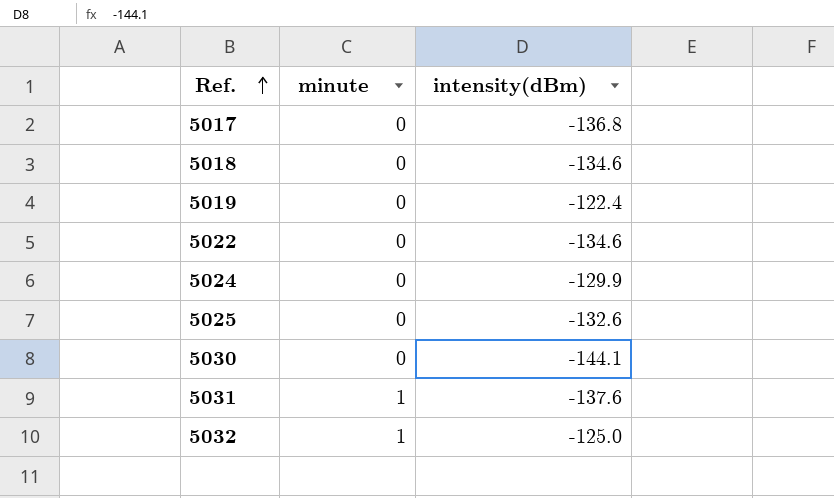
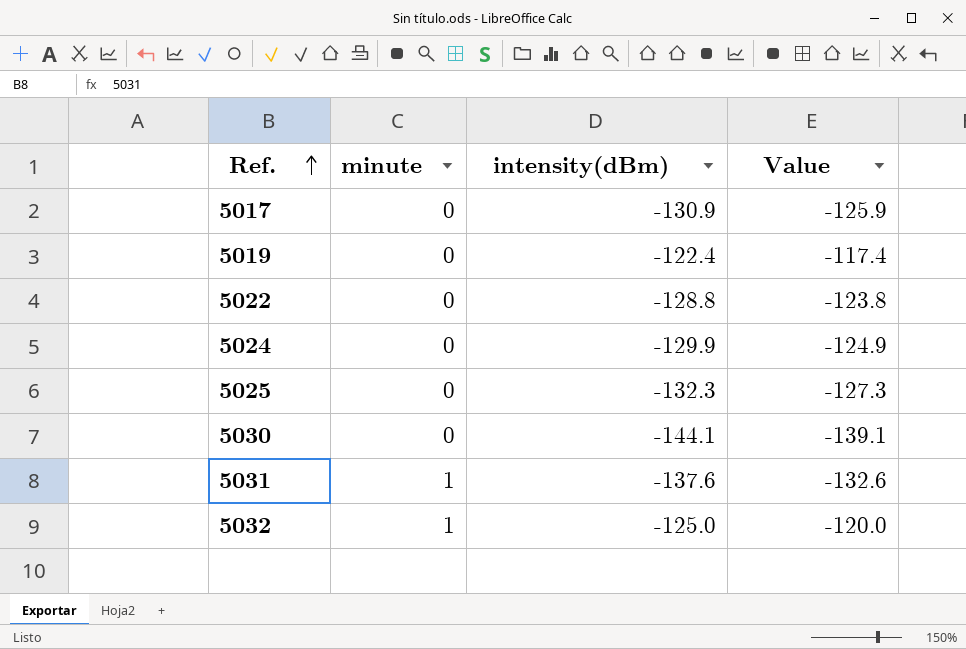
column Value | formula: none -> [intensity(dBm)] + 5
row 5018: 0 | -134.6 -> none
5017 | intensity(dBm): -136.8 -> -130.9
5022 | intensity(dBm): -134.6 -> -128.8
5025 | intensity(dBm): -132.6 -> -132.3

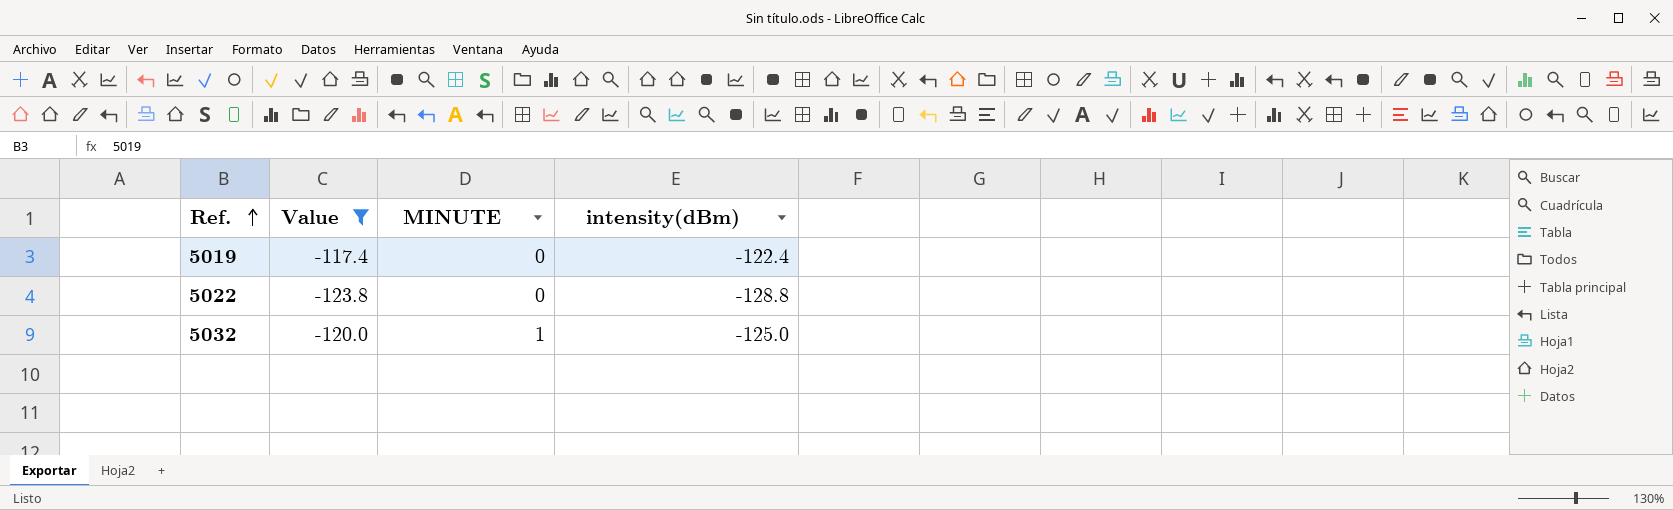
filter: none -> Value >= -123.8
column Value | position: 4 -> 2
column name: minute -> MINUTE

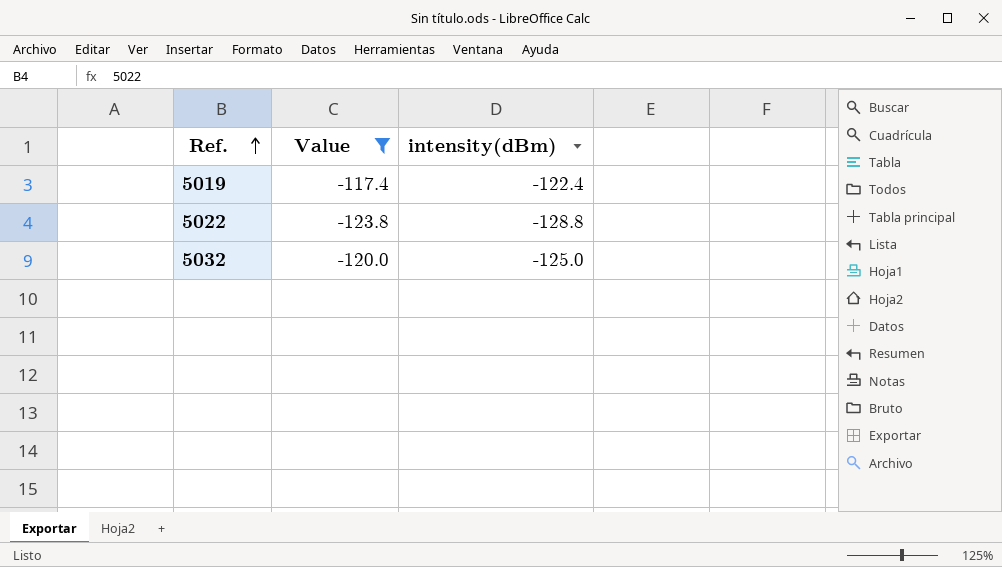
column MINUTE | position: 3 -> none

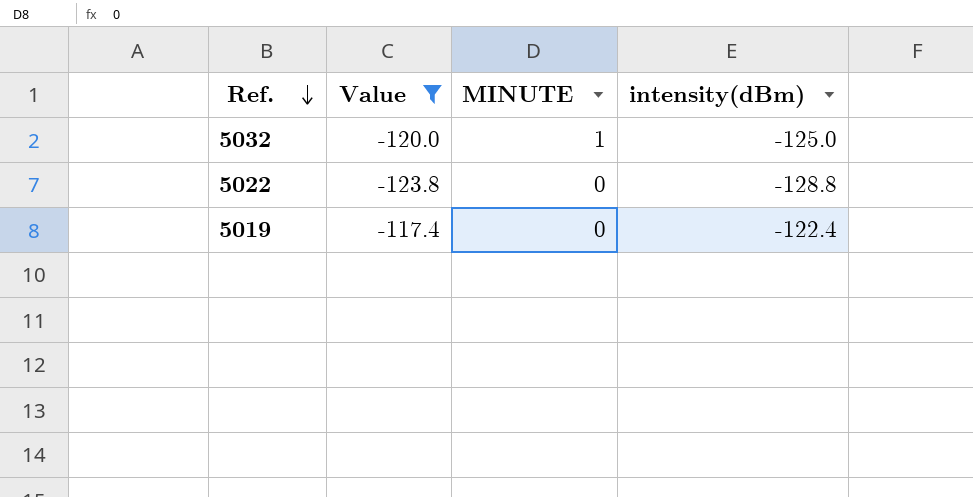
row order: Ref. ascending -> Ref. descending
column MINUTE | position: none -> 3

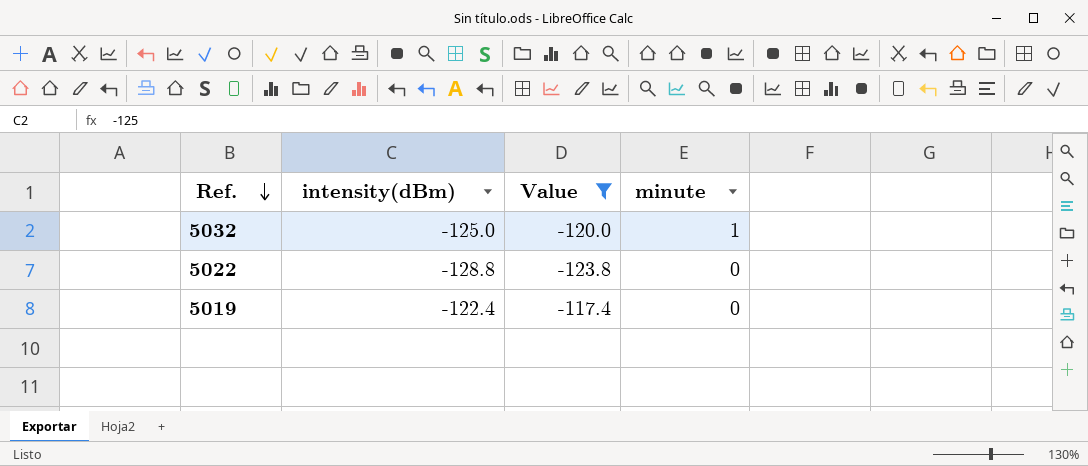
column intensity(dBm) | position: 4 -> 2
column name: MINUTE -> minute

